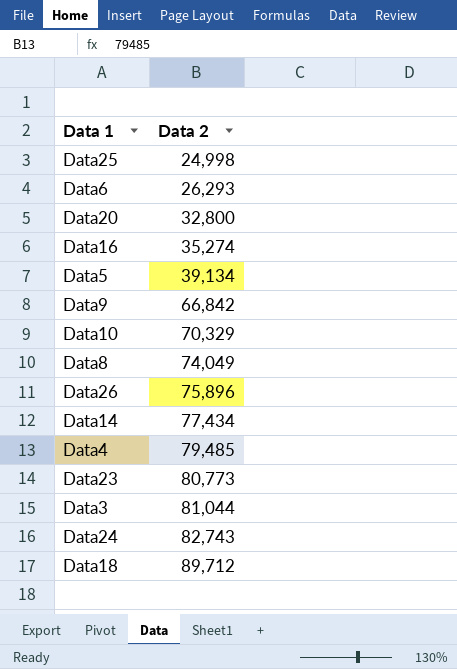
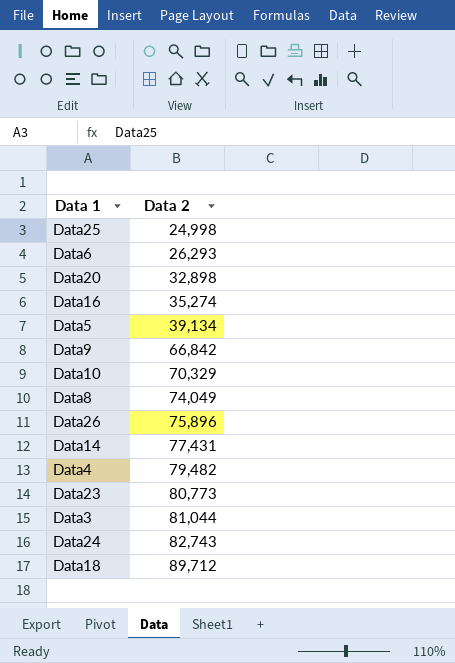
Data20 | Data 2: 32,800 -> 32,898
Data14 | Data 2: 77,434 -> 77,431
Data4 | Data 2: 79,485 -> 79,482

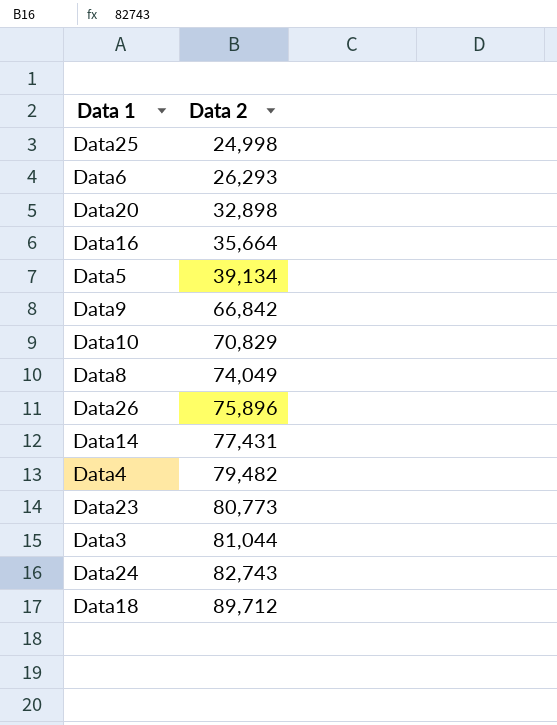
Data16 | Data 2: 35,274 -> 35,664
Data10 | Data 2: 70,329 -> 70,829

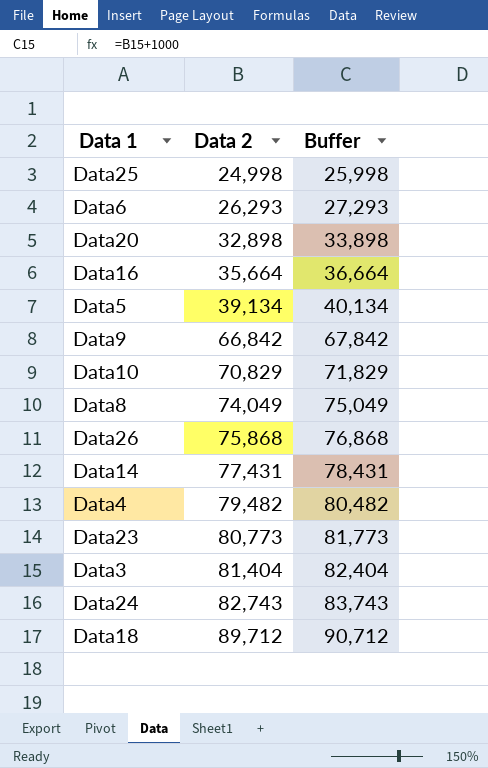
column Buffer | formula: none -> [Data 2] + 1000
Data26 | Data 2: 75,896 -> 75,868
Data3 | Data 2: 81,044 -> 81,404

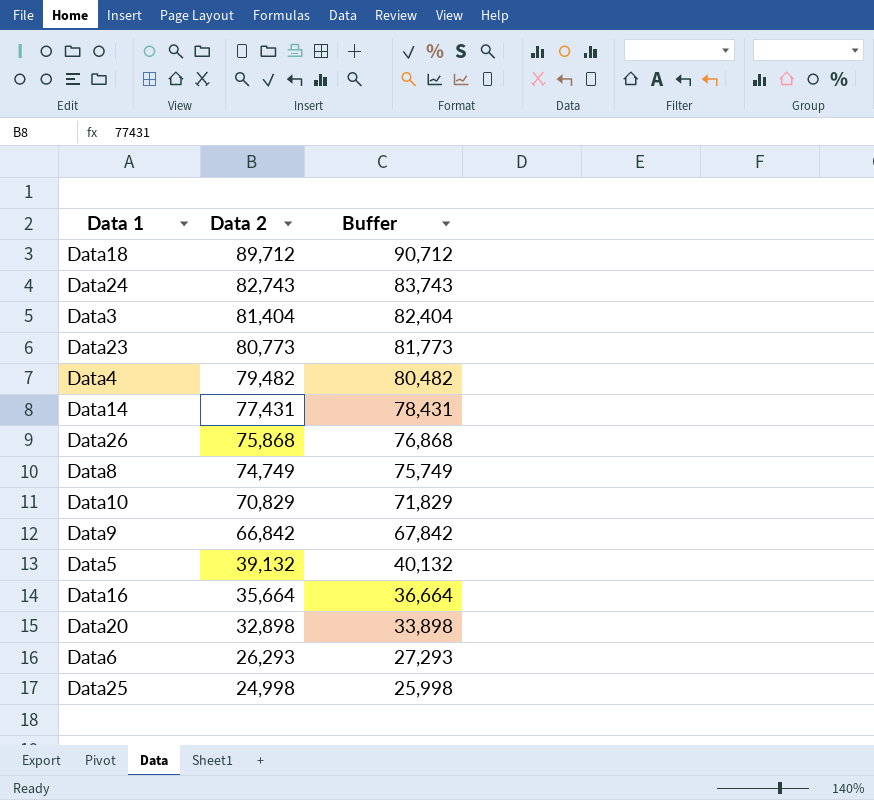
row order: Data 2 ascending -> Data 2 descending
Data8 | Data 2: 74,049 -> 74,749
Data8 | Buffer: 75,049 -> 75,749
Data5 | Data 2: 39,134 -> 39,132
Data5 | Buffer: 40,134 -> 40,132

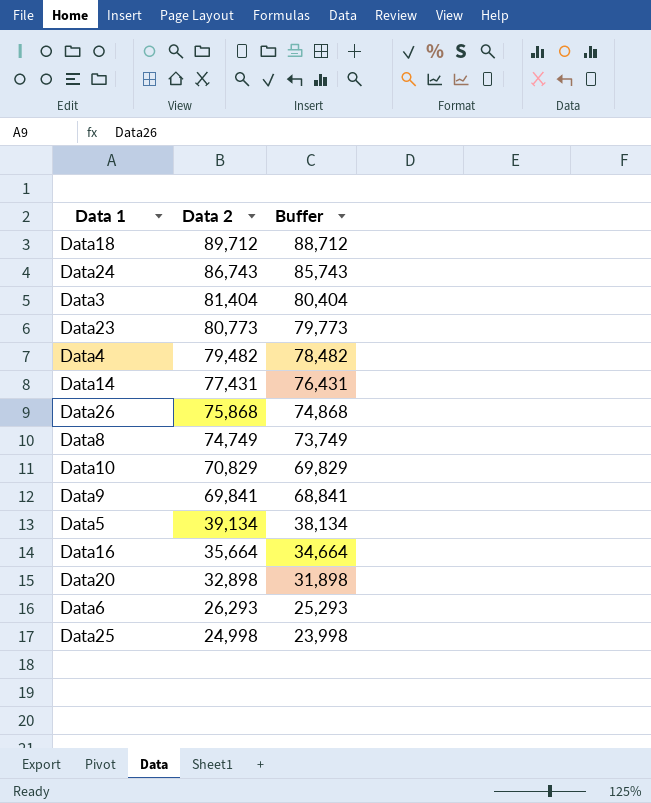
column Buffer | formula: [Data 2] + 1000 -> [Data 2] - 1000
Data24 | Data 2: 82,743 -> 86,743
Data9 | Data 2: 66,842 -> 69,841
Data5 | Data 2: 39,132 -> 39,134

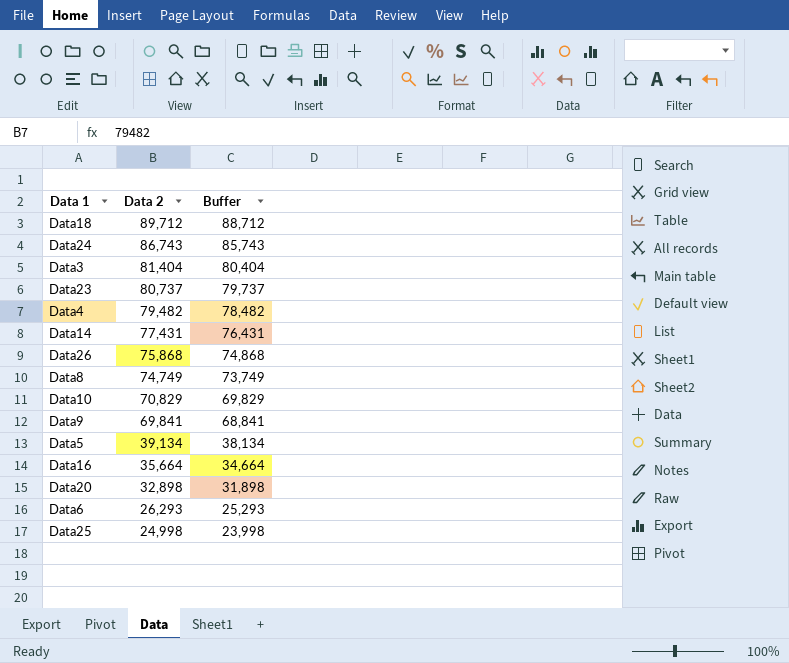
Data23 | Data 2: 80,773 -> 80,737
Data23 | Buffer: 79,773 -> 79,737

